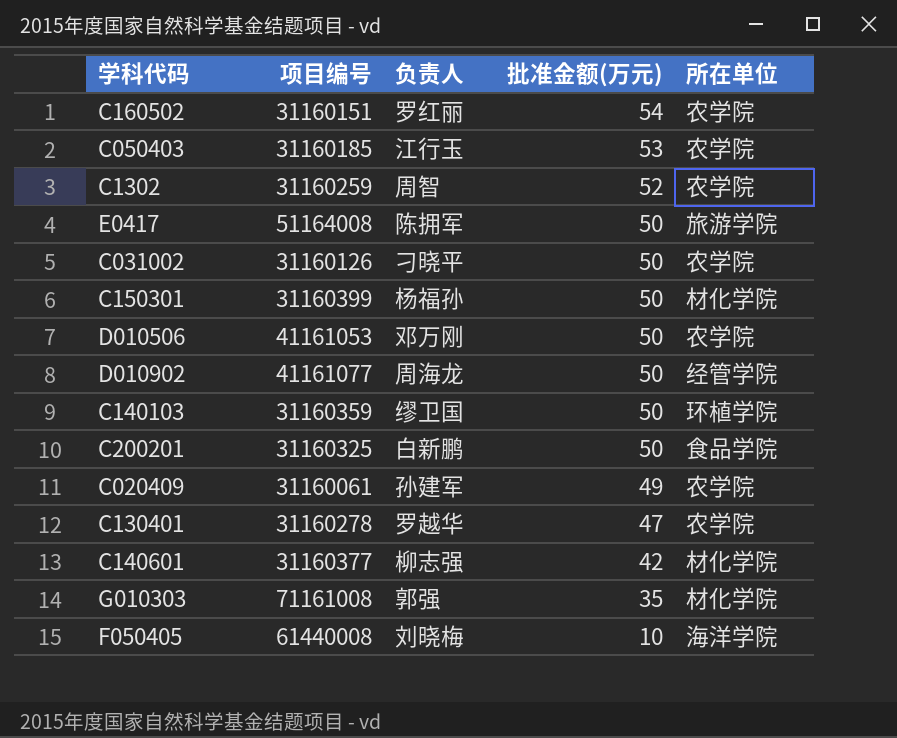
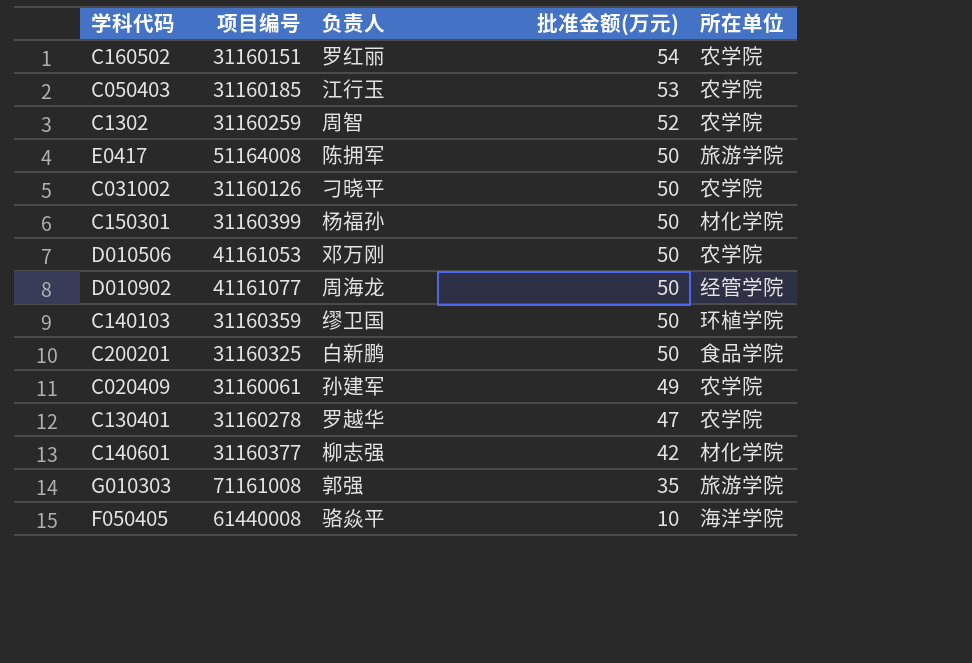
G010303 | 所在单位: 材化学院 -> 旅游学院
F050405 | 负责人: 刘晓梅 -> 骆焱平

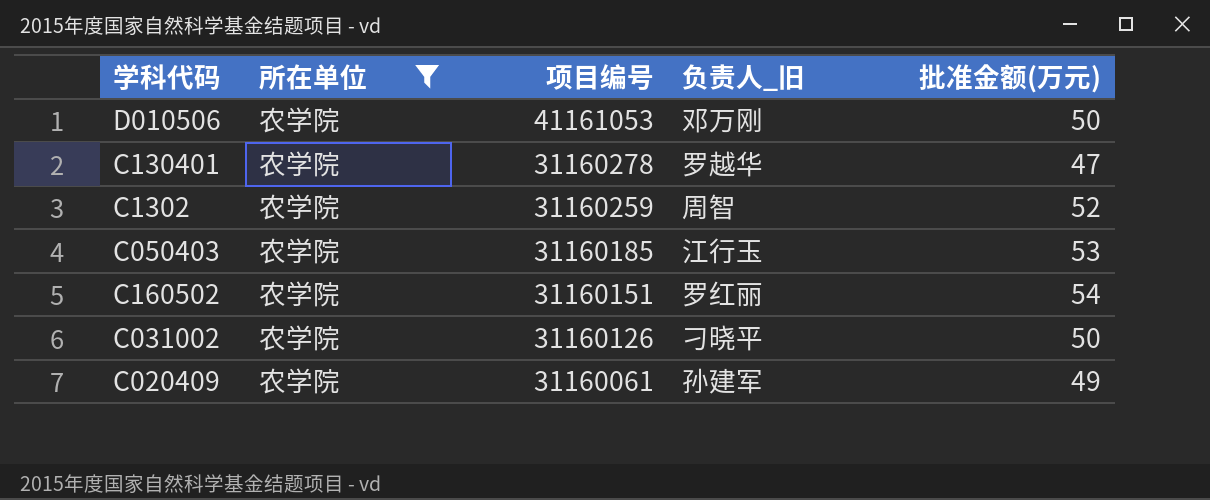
filter: none -> 所在单位 = 农学院
row order: 批准金额(万元) descending -> 项目编号 descending
column 所在单位 | position: 5 -> 2
column name: 负责人 -> 负责人_旧

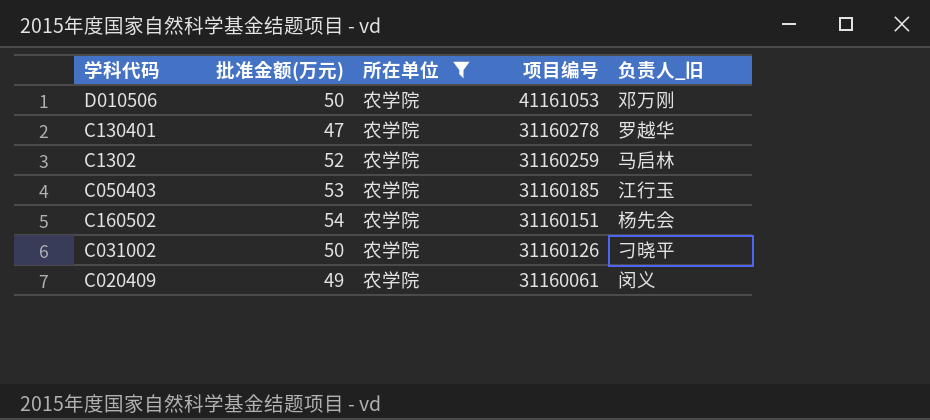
column 批准金额(万元) | position: 5 -> 2
C1302 | 负责人_旧: 周智 -> 马启林
C160502 | 负责人_旧: 罗红丽 -> 杨先会
C020409 | 负责人_旧: 孙建军 -> 闵义

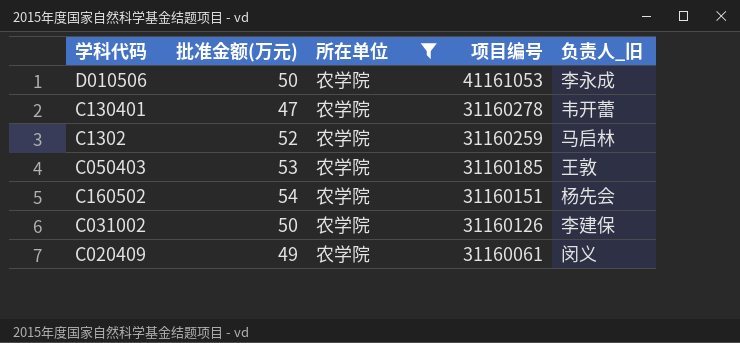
D010506 | 负责人_旧: 邓万刚 -> 李永成
C130401 | 负责人_旧: 罗越华 -> 韦开蕾
C050403 | 负责人_旧: 江行玉 -> 王敦
C031002 | 负责人_旧: 刁晓平 -> 李建保

